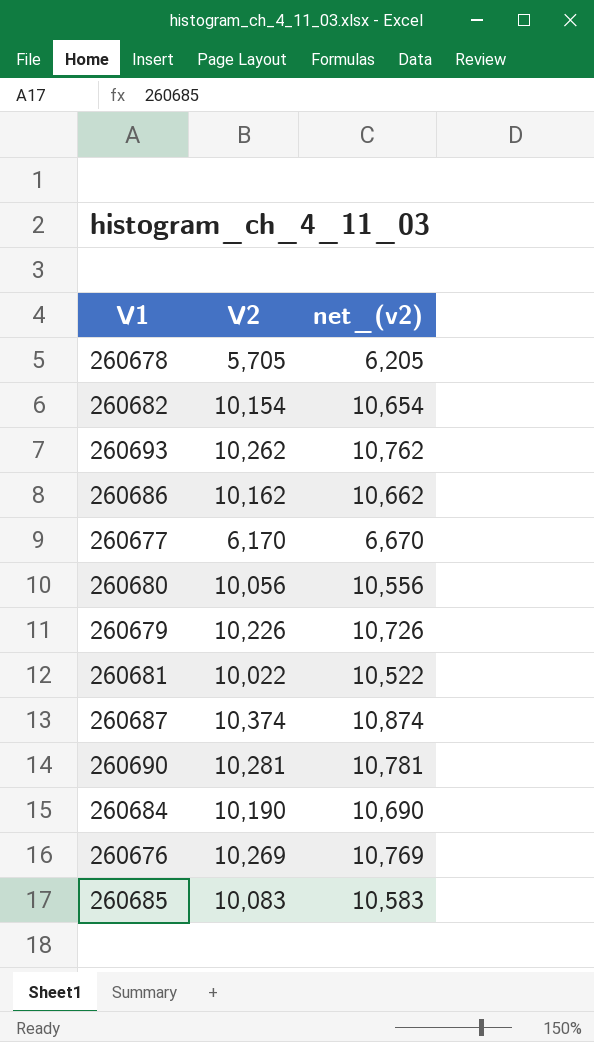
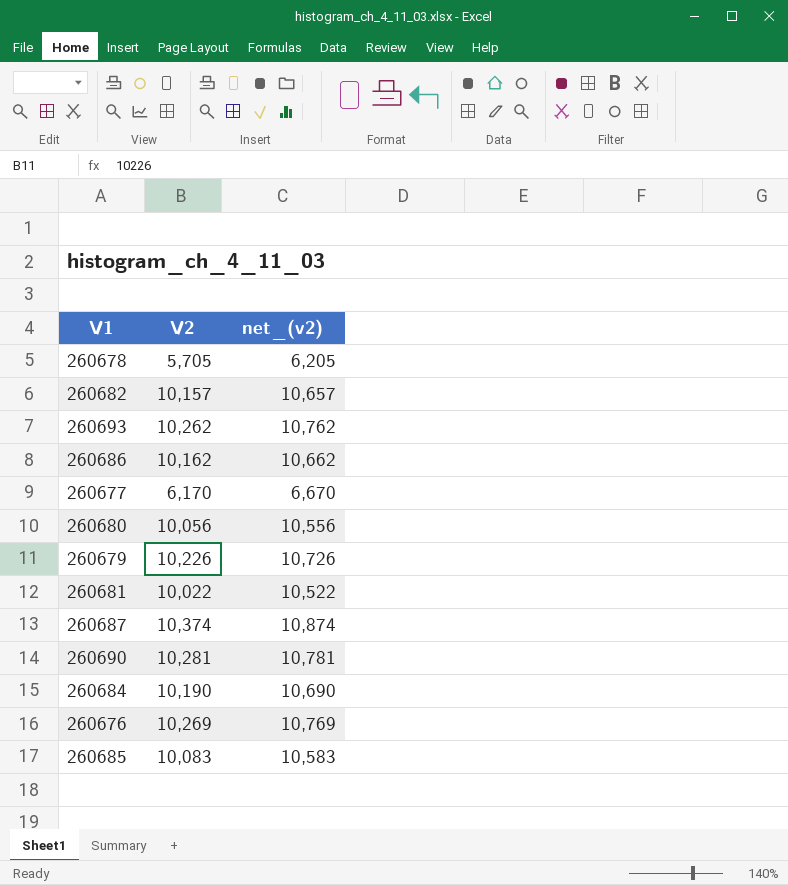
260682 | V2: 10,154 -> 10,157
260682 | net_(v2): 10,654 -> 10,657

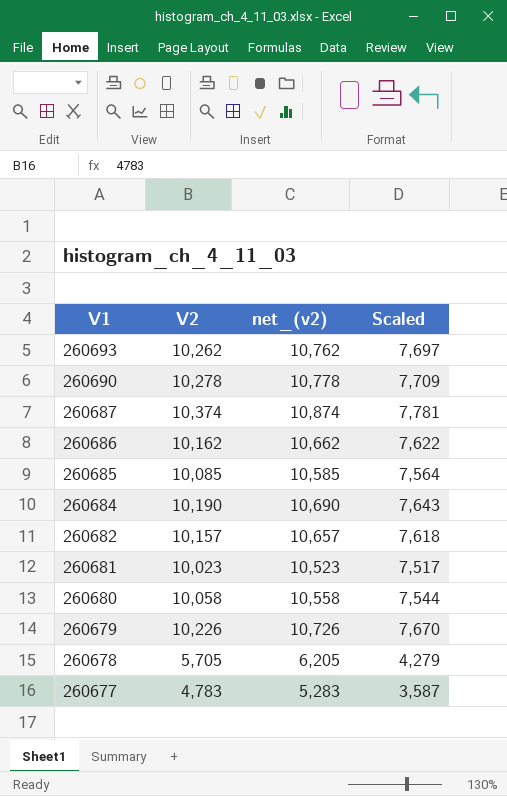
row order: none -> V1 descending
column Scaled | formula: none -> [V2] * 0.75
row 260676: 10,269 | 10,769 -> none
260690 | V2: 10,281 -> 10,278
260690 | net_(v2): 10,781 -> 10,778
260685 | V2: 10,083 -> 10,085
260685 | net_(v2): 10,583 -> 10,585
260681 | V2: 10,022 -> 10,023
260681 | net_(v2): 10,522 -> 10,523
260680 | V2: 10,056 -> 10,058
260680 | net_(v2): 10,556 -> 10,558
260677 | V2: 6,170 -> 4,783
260677 | net_(v2): 6,670 -> 5,283

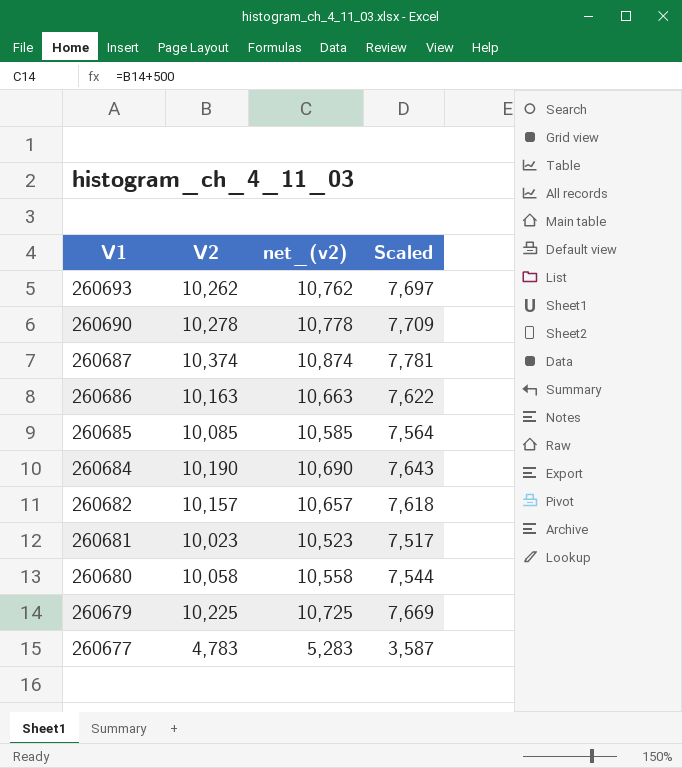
row 260678: 5,705 | 6,205 | 4,279 -> none
260686 | V2: 10,162 -> 10,163
260686 | net_(v2): 10,662 -> 10,663
260679 | V2: 10,226 -> 10,225
260679 | net_(v2): 10,726 -> 10,725
260679 | Scaled: 7,670 -> 7,669

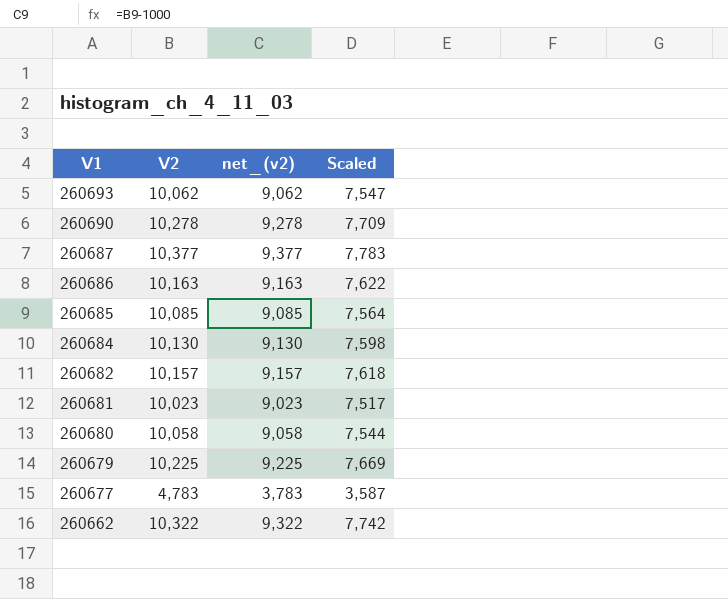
column net_(v2) | formula: [V2] + 500 -> [V2] - 1000
260693 | V2: 10,262 -> 10,062
260693 | Scaled: 7,697 -> 7,547
260687 | V2: 10,374 -> 10,377
260687 | Scaled: 7,781 -> 7,783
260684 | V2: 10,190 -> 10,130
260684 | Scaled: 7,643 -> 7,598
row 260662: none -> 10,322 | 9,322 | 7,742

